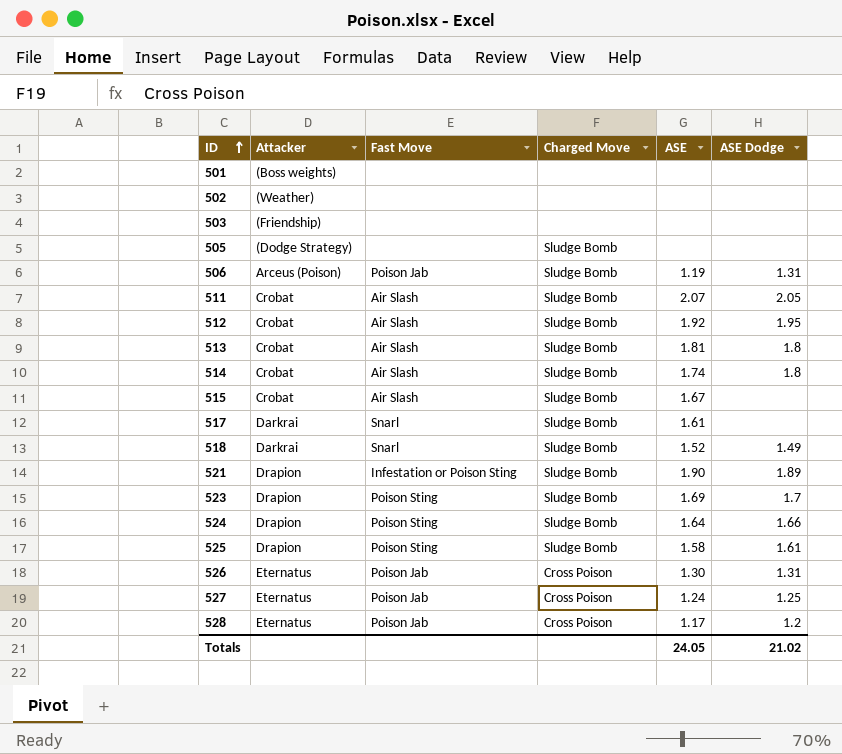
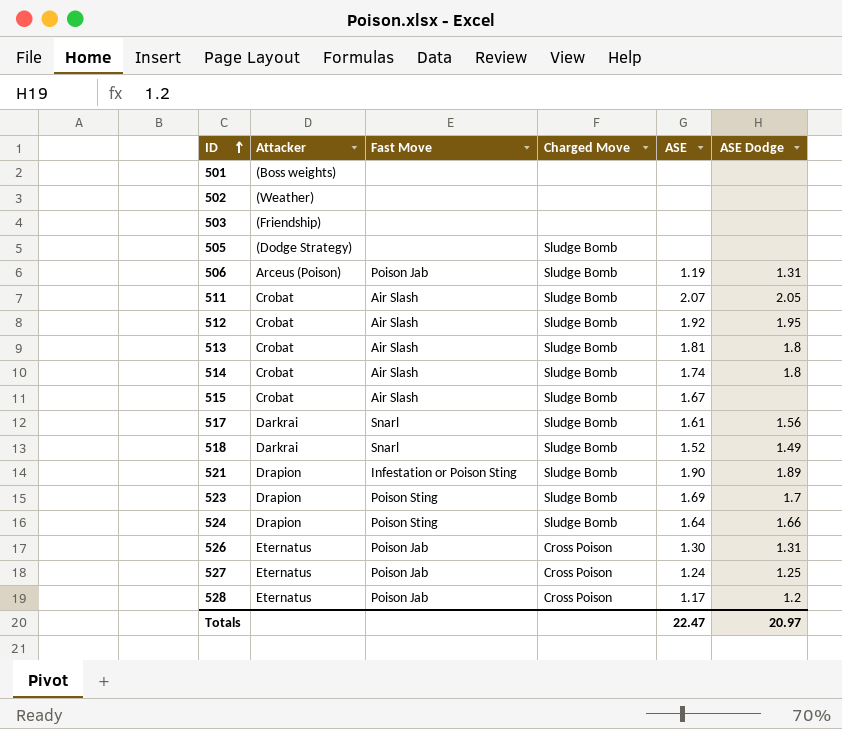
row 525: Drapion | Poison Sting | Sludge Bomb | 1.58 | 1.61 -> none
517 | ASE Dodge: none -> 1.56
Totals | ASE: 24.05 -> 22.47
Totals | ASE Dodge: 21.02 -> 20.97

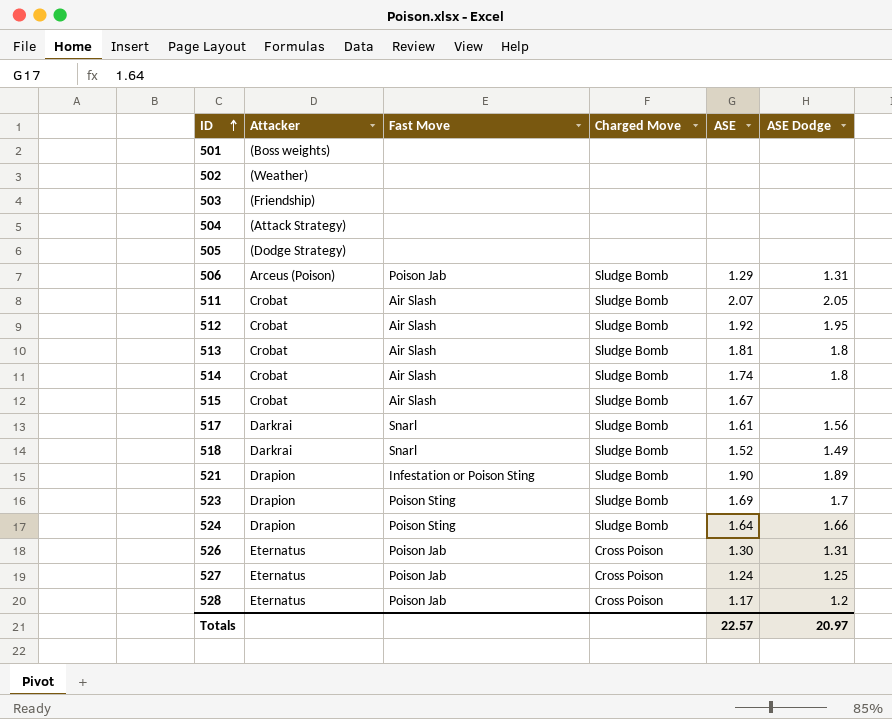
row 504: none -> (Attack Strategy) | none | none | none | none
505 | Charged Move: Sludge Bomb -> none
506 | ASE: 1.19 -> 1.29
Totals | ASE: 22.47 -> 22.57

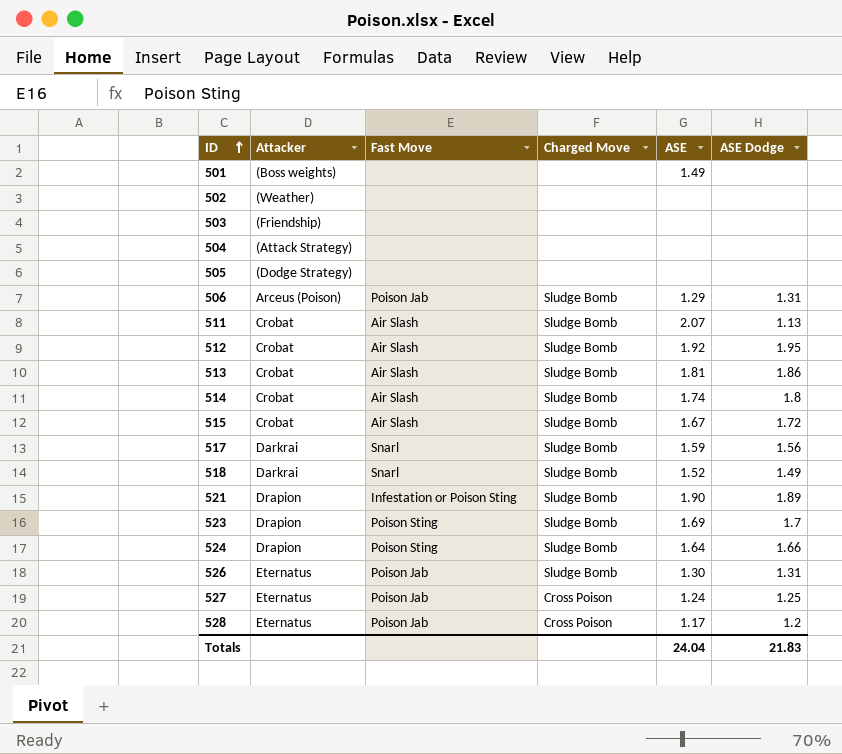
501 | ASE: none -> 1.49
511 | ASE Dodge: 2.05 -> 1.13
513 | ASE Dodge: 1.8 -> 1.86
515 | ASE Dodge: none -> 1.72
517 | ASE: 1.61 -> 1.59
526 | Charged Move: Cross Poison -> Sludge Bomb
Totals | ASE: 22.57 -> 24.04
Totals | ASE Dodge: 20.97 -> 21.83

